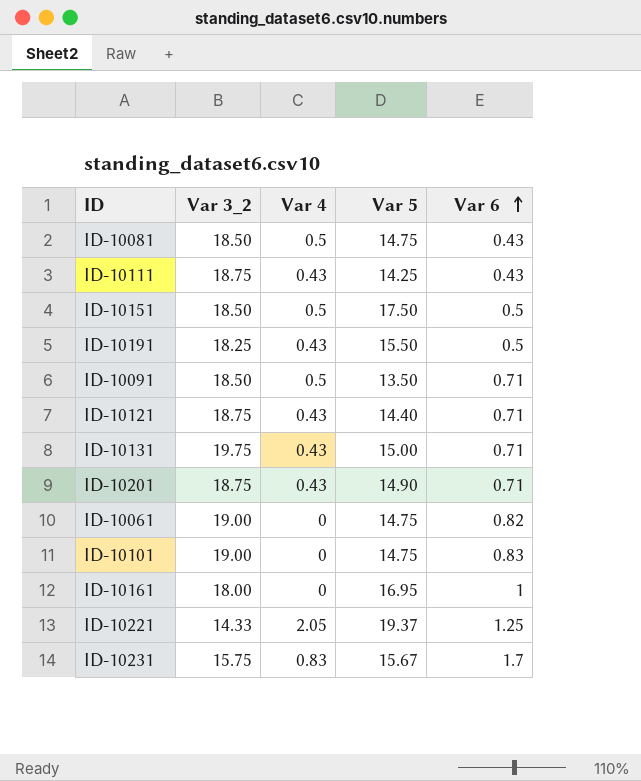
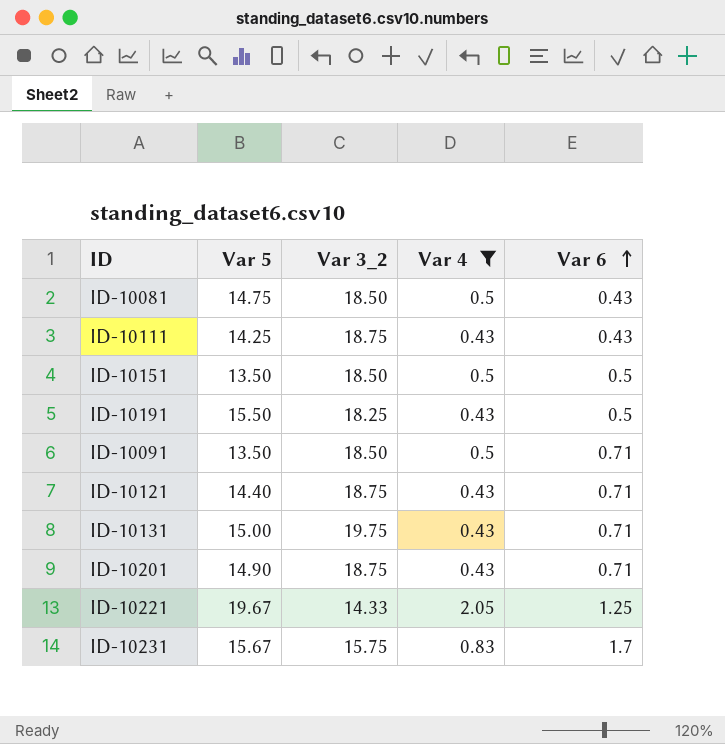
filter: none -> Var 4 != 0
column Var 5 | position: 4 -> 2
ID-10151 | Var 5: 17.50 -> 13.50
ID-10221 | Var 5: 19.37 -> 19.67

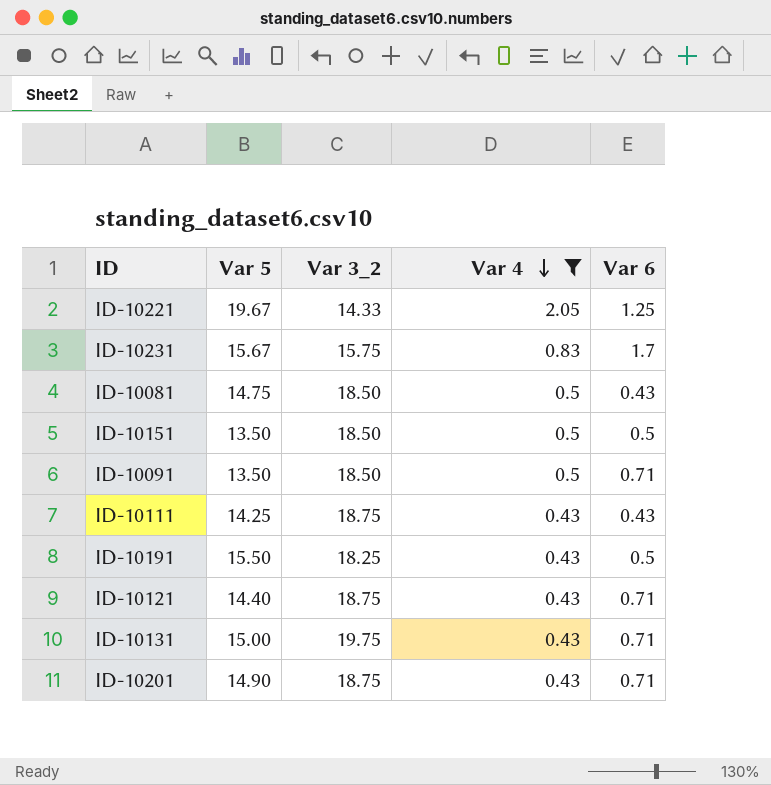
row order: Var 6 ascending -> Var 4 descending

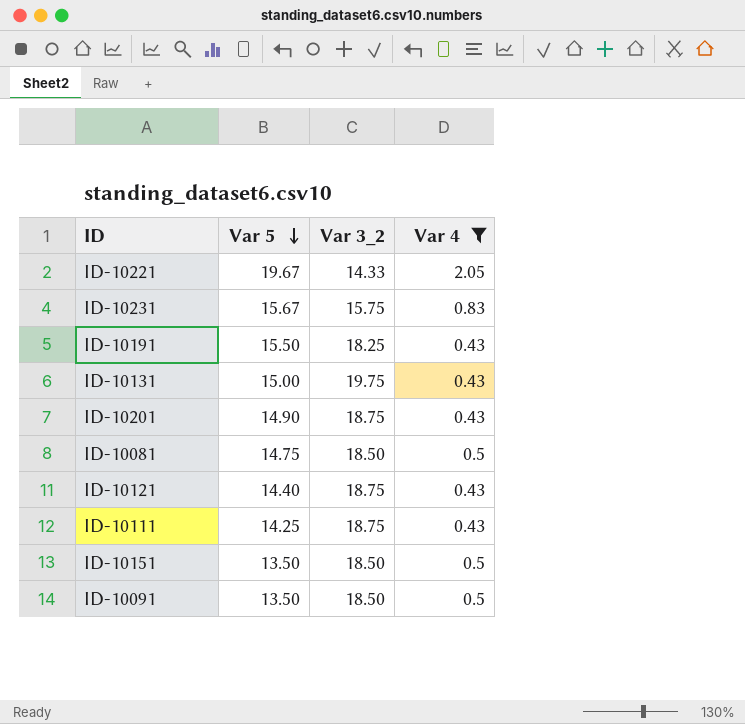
row order: Var 4 descending -> Var 5 descending
column Var 6 | position: 5 -> none

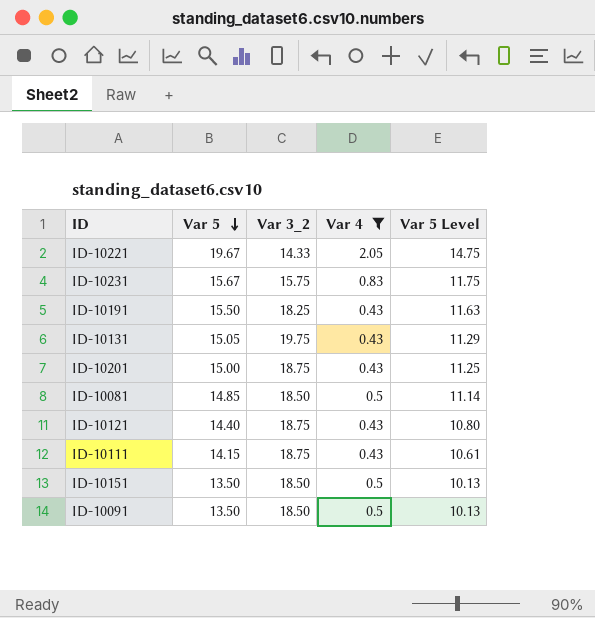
column Var 5 Level | formula: none -> [Var 5] * 0.75
ID-10131 | Var 5: 15.00 -> 15.05
ID-10201 | Var 5: 14.90 -> 15.00
ID-10081 | Var 5: 14.75 -> 14.85
ID-10111 | Var 5: 14.25 -> 14.15

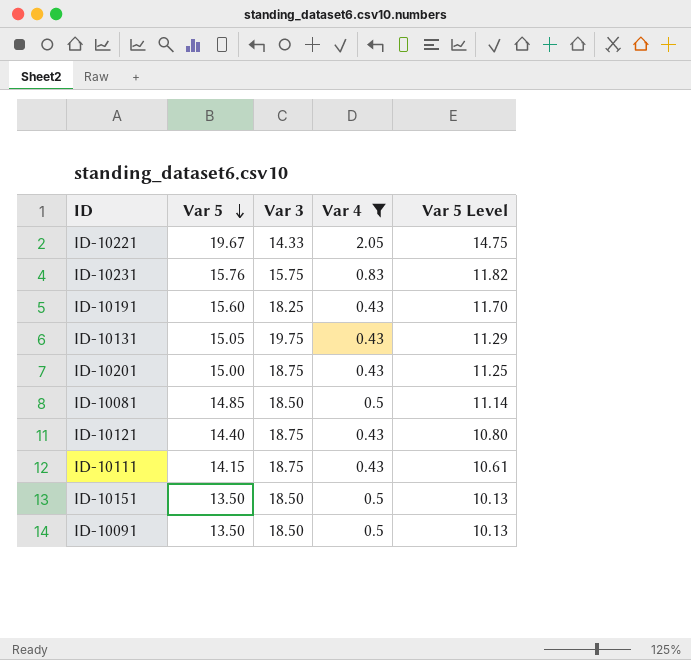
column name: Var 3_2 -> Var 3
ID-10231 | Var 5: 15.67 -> 15.76
ID-10231 | Var 5 Level: 11.75 -> 11.82
ID-10191 | Var 5: 15.50 -> 15.60
ID-10191 | Var 5 Level: 11.63 -> 11.70

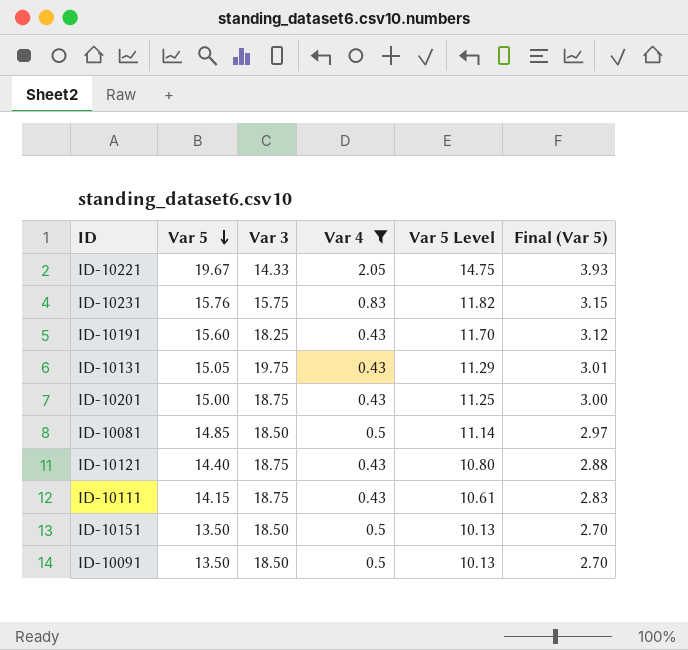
column Final (Var 5) | formula: none -> [Var 5] * 0.2

